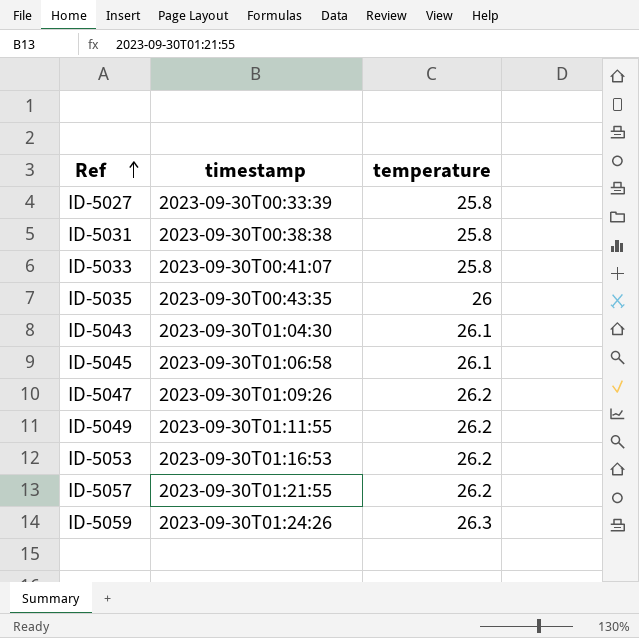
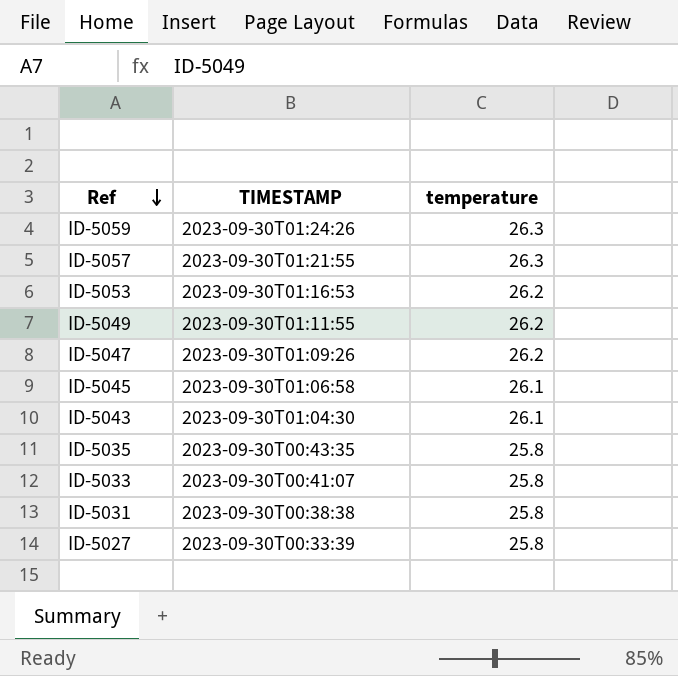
row order: Ref ascending -> Ref descending
column name: timestamp -> TIMESTAMP
ID-5057 | temperature: 26.2 -> 26.3
ID-5035 | temperature: 26 -> 25.8

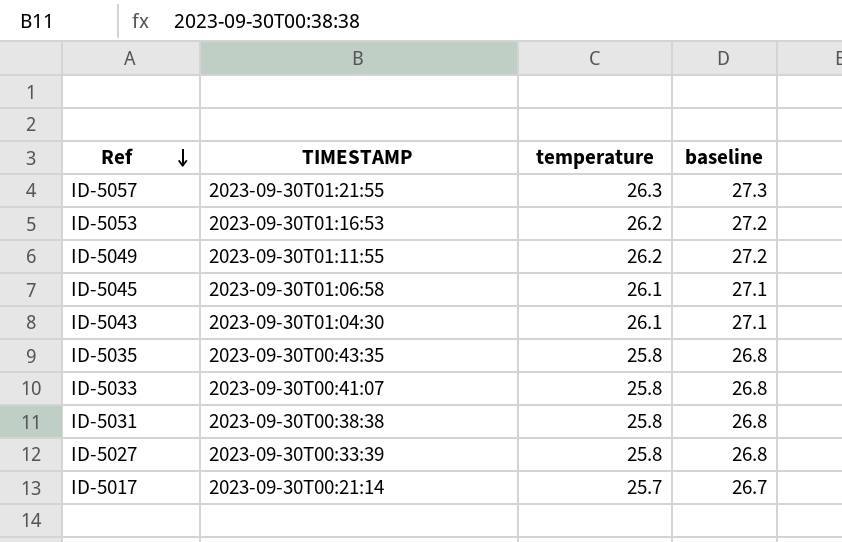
column baseline | formula: none -> [temperature] + 1
row ID-5059: 2023-09-30T01:24:26 | 26.3 -> none
row ID-5047: 2023-09-30T01:09:26 | 26.2 -> none
row ID-5017: none -> 2023-09-30T00:21:14 | 25.7 | 26.7

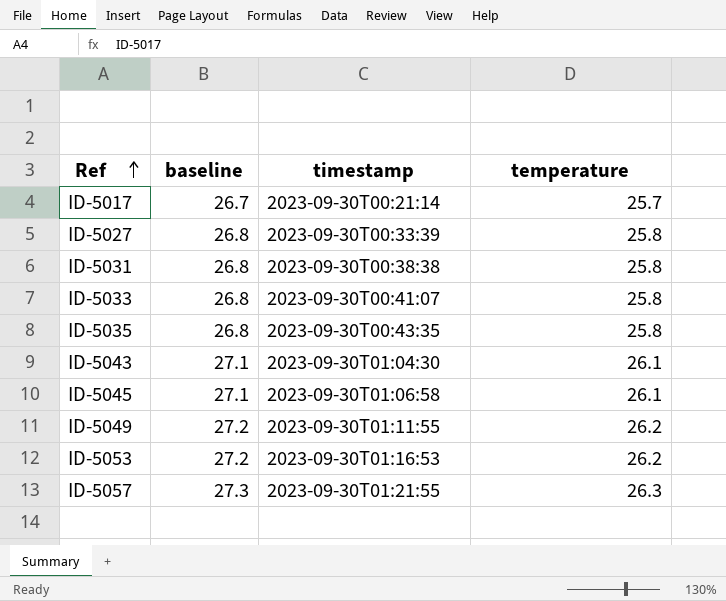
row order: Ref descending -> Ref ascending
column baseline | position: 4 -> 2
column name: TIMESTAMP -> timestamp

